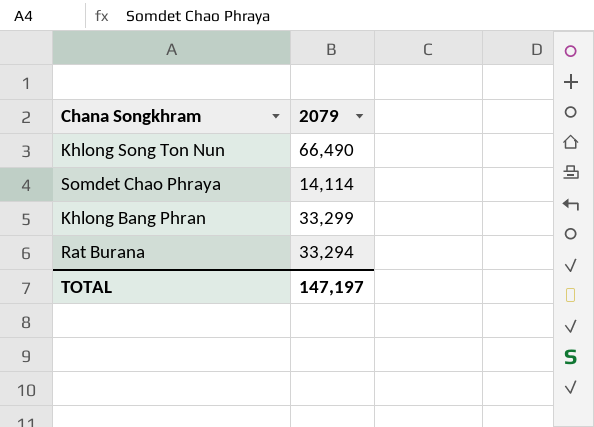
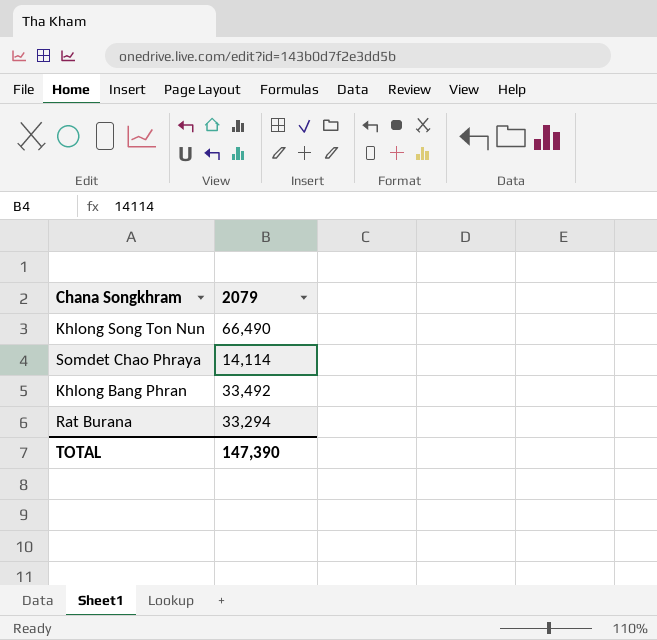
Khlong Bang Phran | 2079: 33,299 -> 33,492
TOTAL | 2079: 147,197 -> 147,390

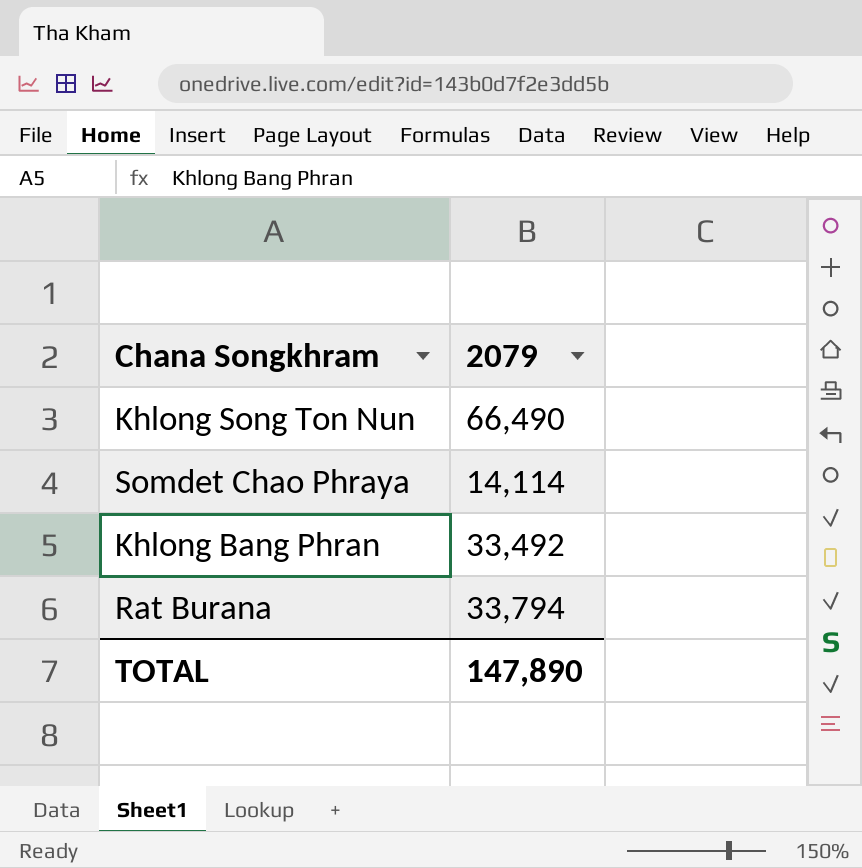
Rat Burana | 2079: 33,294 -> 33,794
TOTAL | 2079: 147,390 -> 147,890

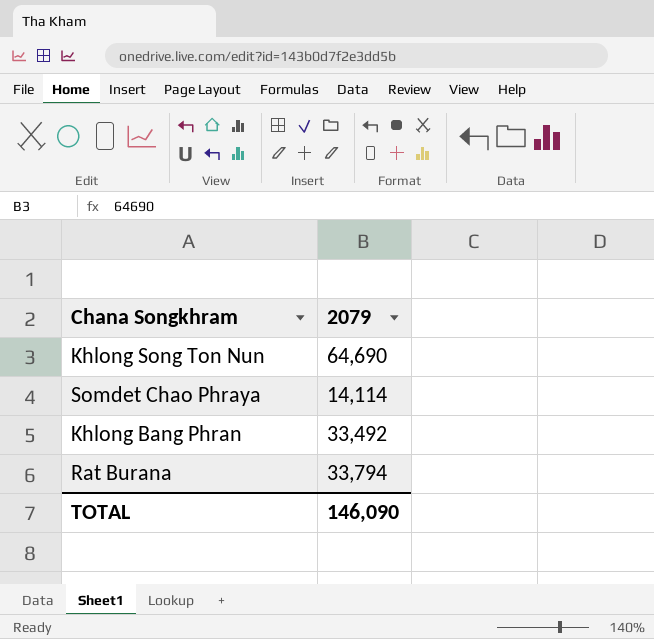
Khlong Song Ton Nun | 2079: 66,490 -> 64,690
TOTAL | 2079: 147,890 -> 146,090

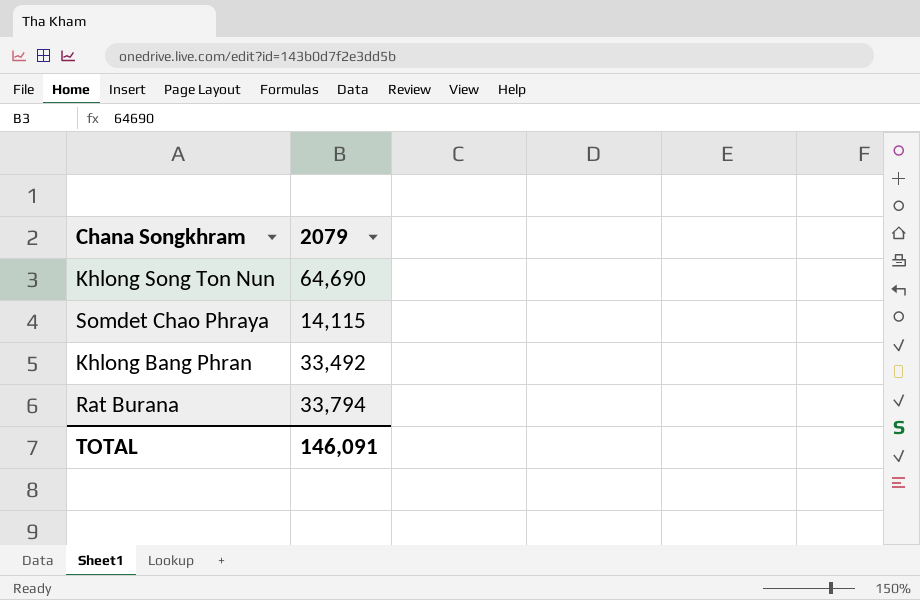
Somdet Chao Phraya | 2079: 14,114 -> 14,115
TOTAL | 2079: 146,090 -> 146,091

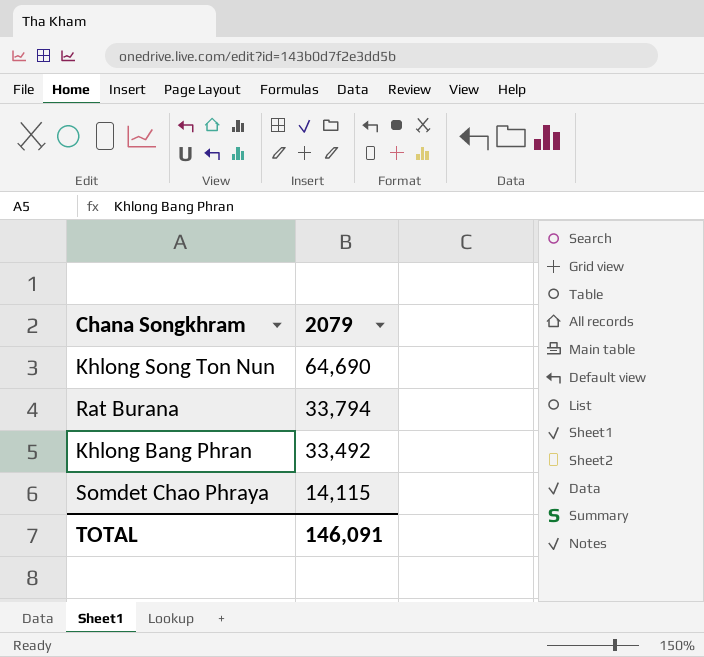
row order: none -> 2079 descending

